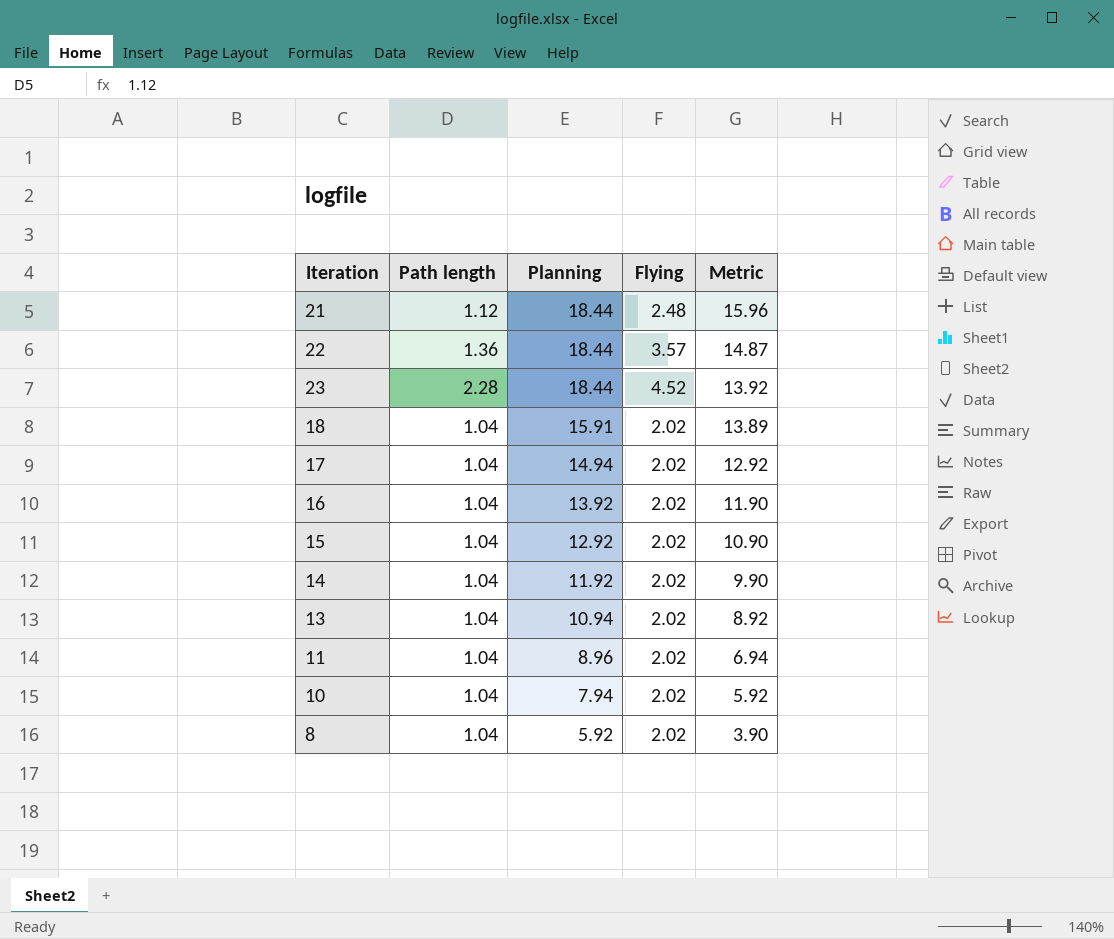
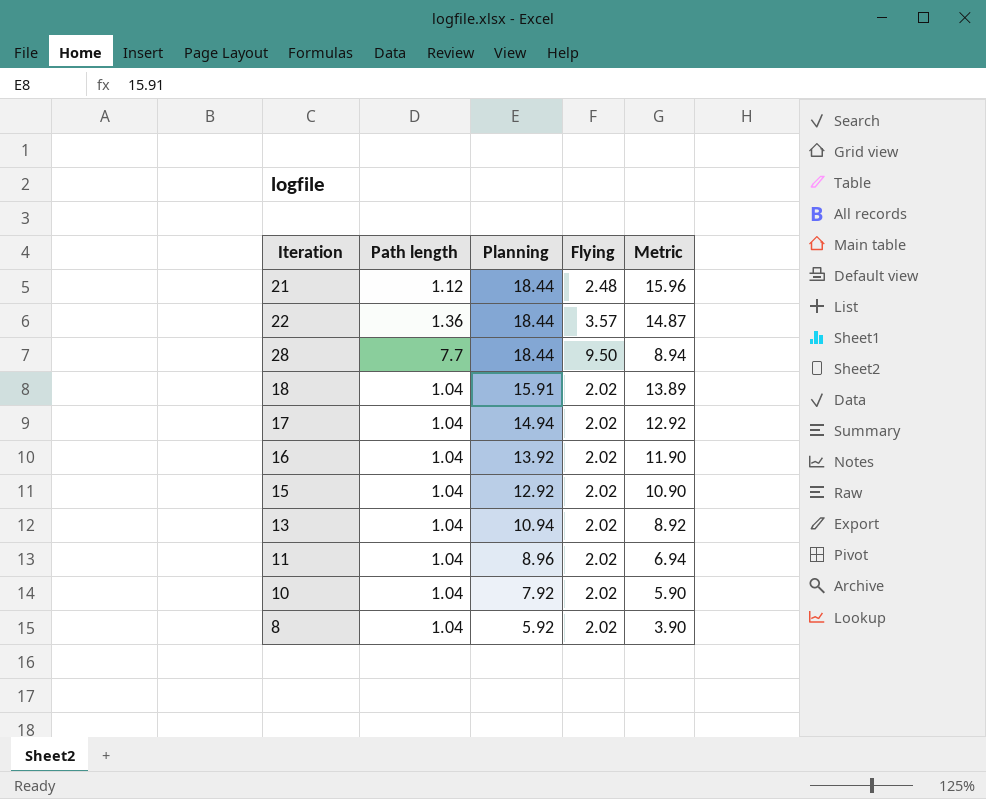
row 23: 2.28 | 18.44 | 4.52 | 13.92 -> none
row 14: 1.04 | 11.92 | 2.02 | 9.90 -> none
row 28: none -> 7.7 | 18.44 | 9.50 | 8.94
10 | Planning: 7.94 -> 7.92
10 | Metric: 5.92 -> 5.90

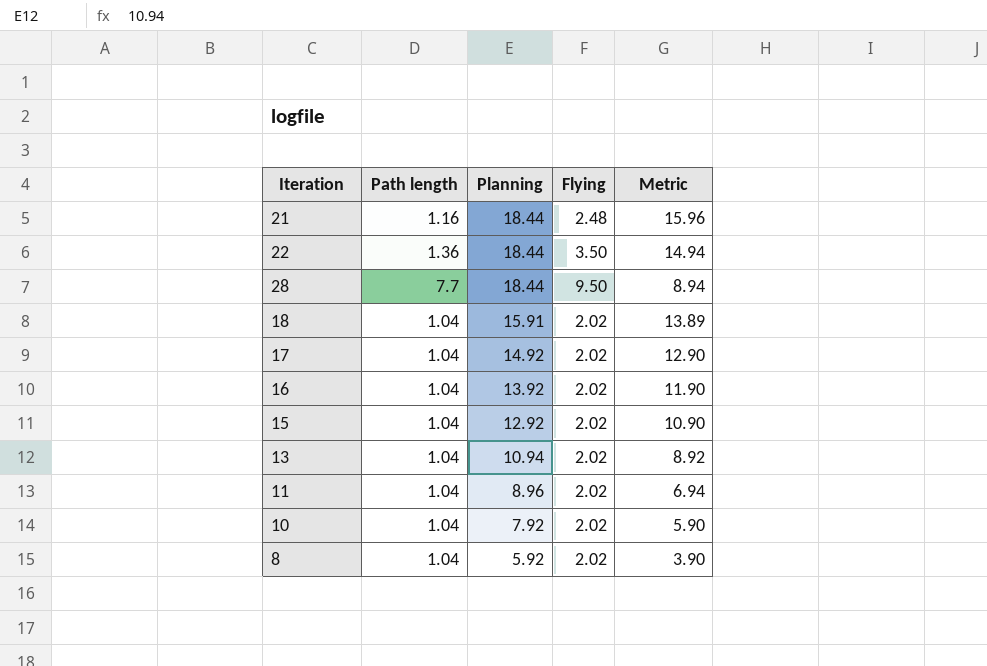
21 | Path length: 1.12 -> 1.16
22 | Flying: 3.57 -> 3.50
22 | Metric: 14.87 -> 14.94
17 | Planning: 14.94 -> 14.92
17 | Metric: 12.92 -> 12.90

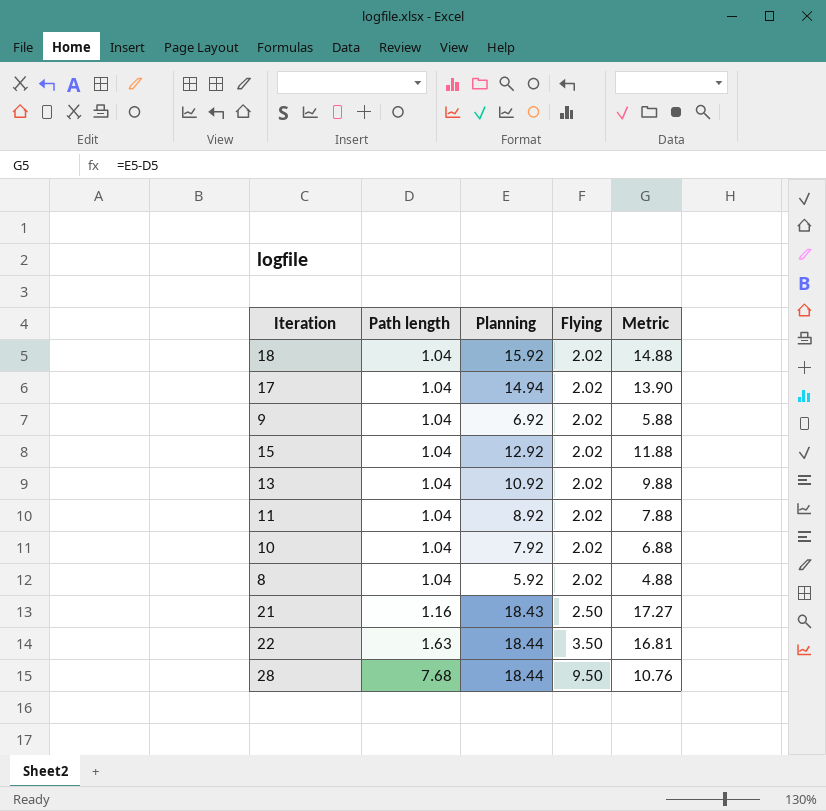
row order: Planning descending -> Path length ascending
column Metric | formula: [Planning] - [Flying] -> [Planning] - [Path length]
row 16: 1.04 | 13.92 | 2.02 | 11.90 -> none
18 | Planning: 15.91 -> 15.92
17 | Planning: 14.92 -> 14.94
row 9: none -> 1.04 | 6.92 | 2.02 | 5.88
13 | Planning: 10.94 -> 10.92
11 | Planning: 8.96 -> 8.92
21 | Planning: 18.44 -> 18.43
21 | Flying: 2.48 -> 2.50
22 | Path length: 1.36 -> 1.63
28 | Path length: 7.7 -> 7.68

